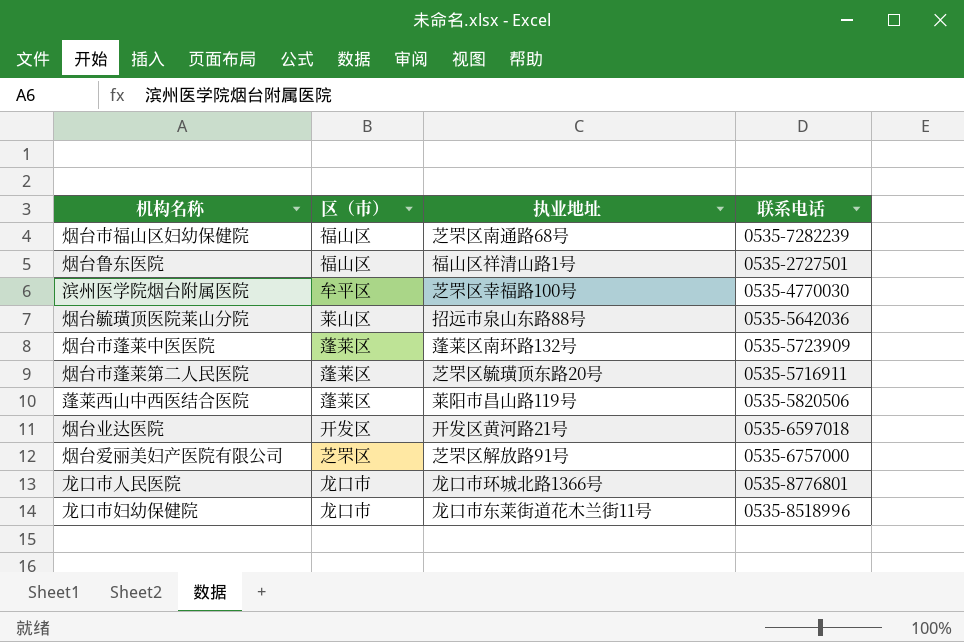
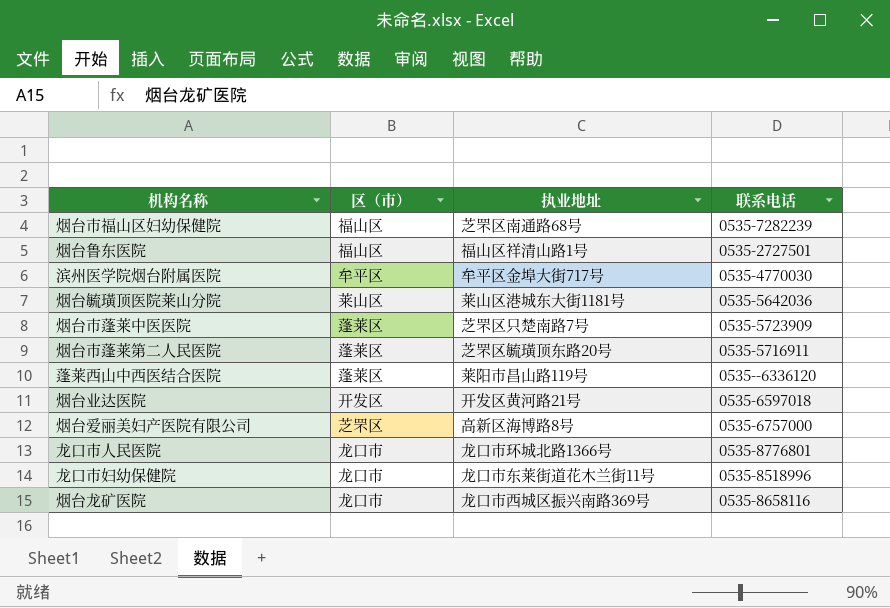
滨州医学院烟台附属医院 | 执业地址: 芝罘区幸福路100号 -> 牟平区金埠大街717号
烟台毓璜顶医院莱山分院 | 执业地址: 招远市泉山东路88号 -> 莱山区港城东大街1181号
烟台市蓬莱中医医院 | 执业地址: 蓬莱区南环路132号 -> 芝罘区只楚南路7号
蓬莱西山中西医结合医院 | 联系电话: 0535-5820506 -> 0535--6336120
烟台爱丽美妇产医院有限公司 | 执业地址: 芝罘区解放路91号 -> 高新区海博路8号
row 烟台龙矿医院: none -> 龙口市 | 龙口市西城区振兴南路369号 | 0535-8658116

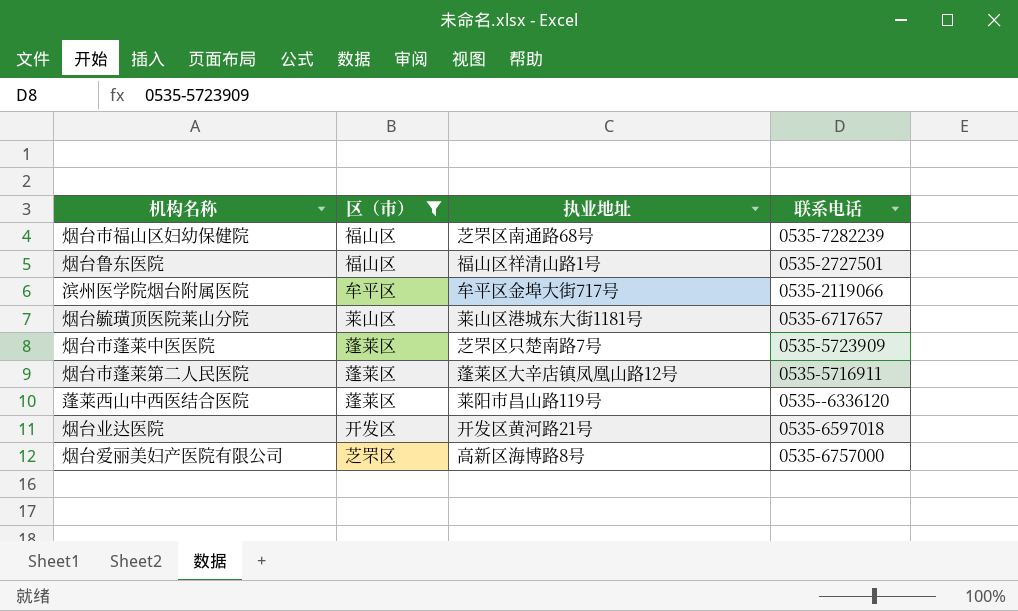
filter: none -> 区（市） != 龙口市
滨州医学院烟台附属医院 | 联系电话: 0535-4770030 -> 0535-2119066
烟台毓璜顶医院莱山分院 | 联系电话: 0535-5642036 -> 0535-6717657
烟台市蓬莱第二人民医院 | 执业地址: 芝罘区毓璜顶东路20号 -> 蓬莱区大辛店镇凤凰山路12号

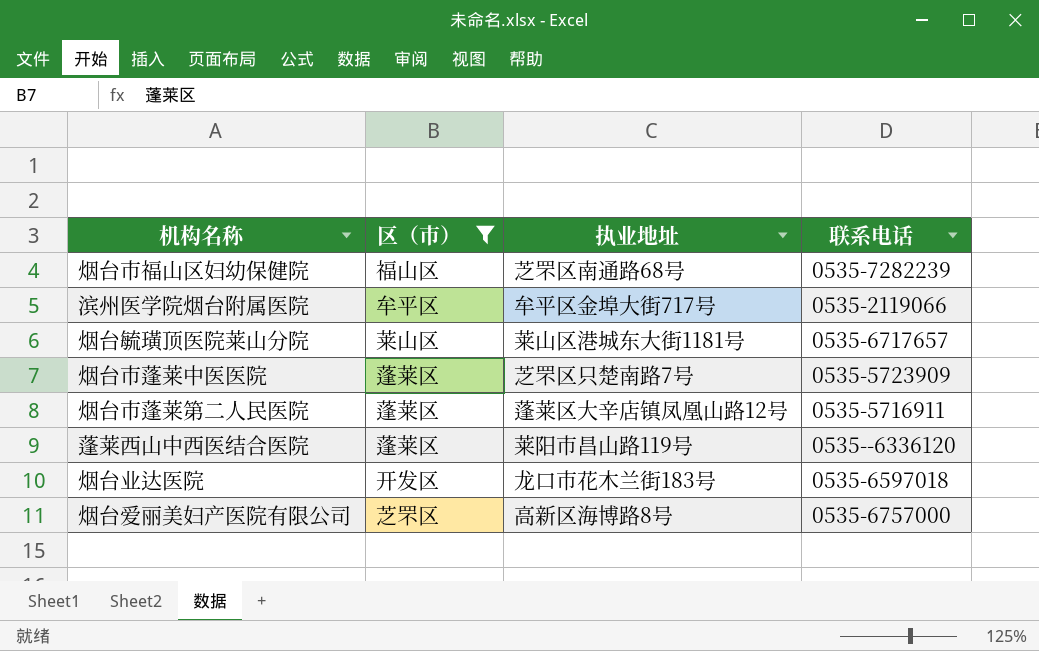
row 烟台鲁东医院: 福山区 | 福山区祥清山路1号 | 0535-2727501 -> none
烟台业达医院 | 执业地址: 开发区黄河路21号 -> 龙口市花木兰街183号

